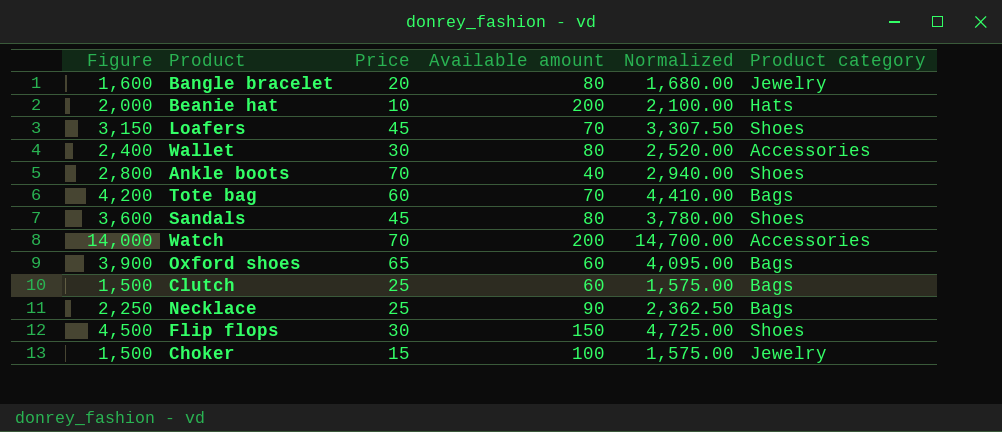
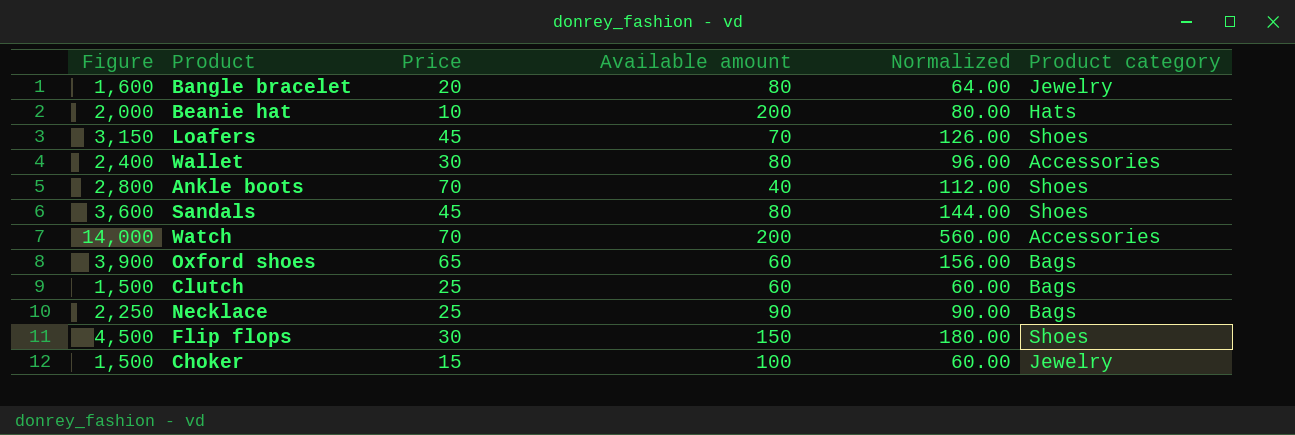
column Normalized | formula: [Figure] * 1.05 -> [Figure] * 0.04
row Tote bag: 4,200 | 60 | 70 | 4,410.00 | Bags -> none

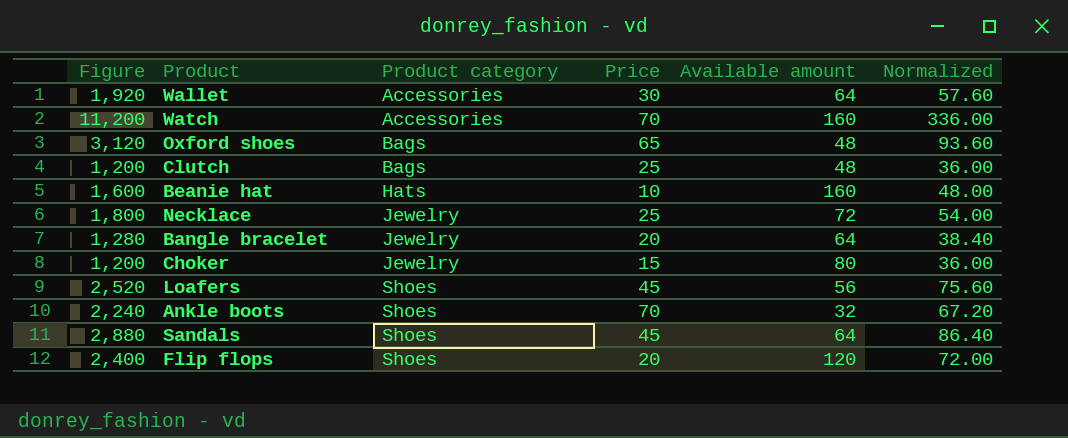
row order: none -> Product category ascending
column Product category | position: 6 -> 3
column Normalized | formula: [Figure] * 0.04 -> [Figure] * 0.03
Wallet | Figure: 2,400 -> 1,920
Wallet | Available amount: 80 -> 64
Watch | Figure: 14,000 -> 11,200
Watch | Available amount: 200 -> 160
Oxford shoes | Figure: 3,900 -> 3,120
Oxford shoes | Available amount: 60 -> 48
Clutch | Figure: 1,500 -> 1,200
Clutch | Available amount: 60 -> 48
Beanie hat | Figure: 2,000 -> 1,600
Beanie hat | Available amount: 200 -> 160
Necklace | Figure: 2,250 -> 1,800
Necklace | Product category: Bags -> Jewelry
Necklace | Available amount: 90 -> 72
Bangle bracelet | Figure: 1,600 -> 1,280
Bangle bracelet | Available amount: 80 -> 64
Choker | Figure: 1,500 -> 1,200
Choker | Available amount: 100 -> 80
Loafers | Figure: 3,150 -> 2,520
Loafers | Available amount: 70 -> 56
Ankle boots | Figure: 2,800 -> 2,240
Ankle boots | Available amount: 40 -> 32
Sandals | Figure: 3,600 -> 2,880
Sandals | Available amount: 80 -> 64
Flip flops | Figure: 4,500 -> 2,400
Flip flops | Price: 30 -> 20
Flip flops | Available amount: 150 -> 120

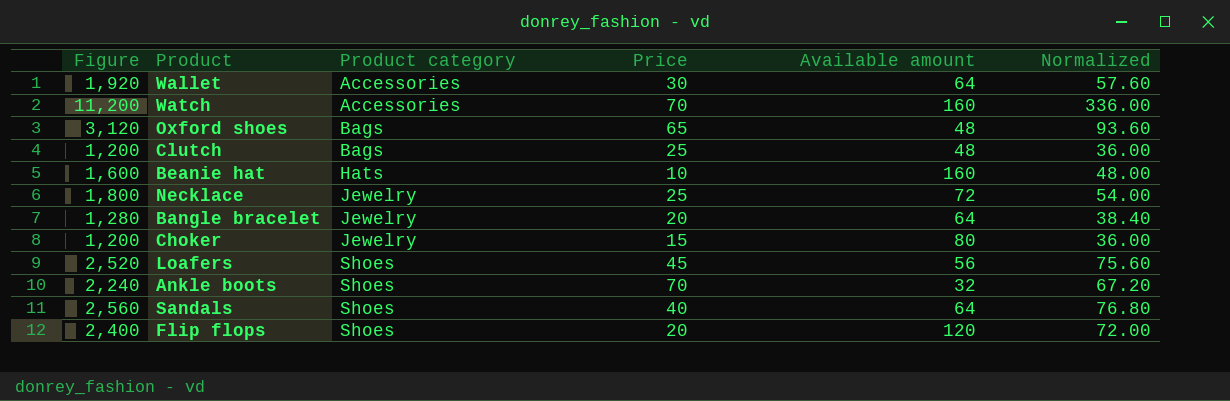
Sandals | Figure: 2,880 -> 2,560
Sandals | Price: 45 -> 40
Sandals | Normalized: 86.40 -> 76.80

